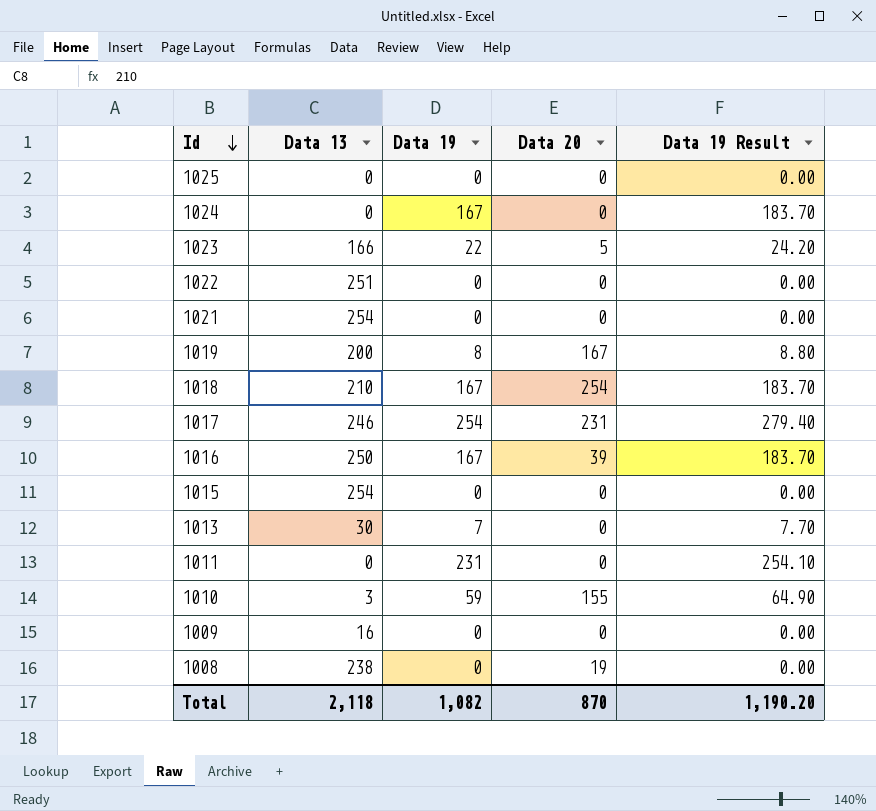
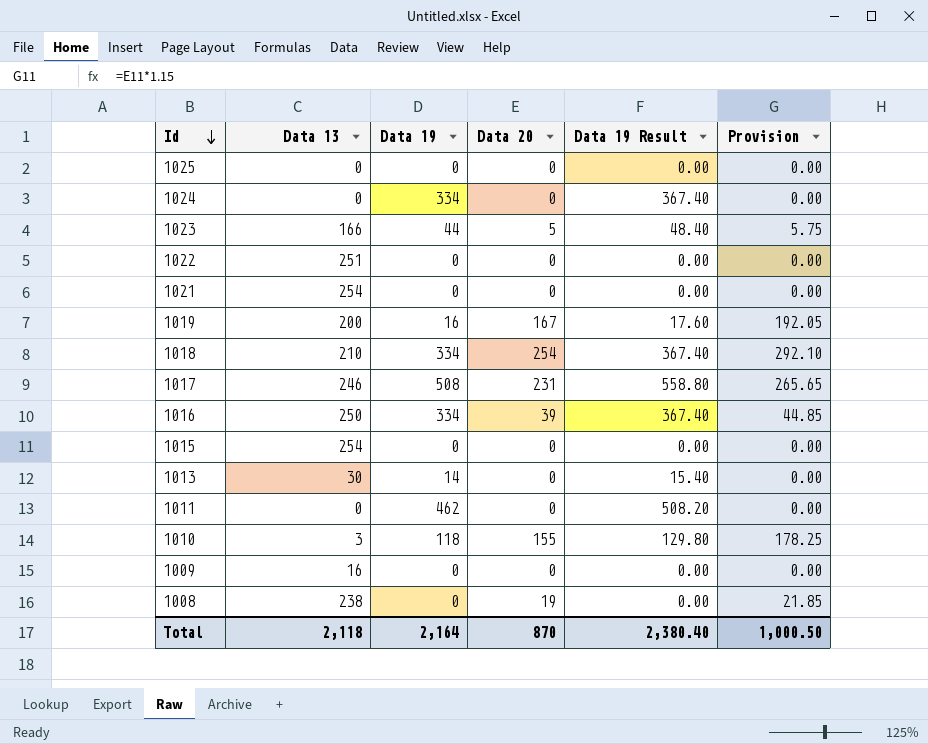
column Provision | formula: none -> [Data 20] * 1.15
1024 | Data 19: 167 -> 334
1024 | Data 19 Result: 183.70 -> 367.40
1023 | Data 19: 22 -> 44
1023 | Data 19 Result: 24.20 -> 48.40
1019 | Data 19: 8 -> 16
1019 | Data 19 Result: 8.80 -> 17.60
1018 | Data 19: 167 -> 334
1018 | Data 19 Result: 183.70 -> 367.40
1017 | Data 19: 254 -> 508
1017 | Data 19 Result: 279.40 -> 558.80
1016 | Data 19: 167 -> 334
1016 | Data 19 Result: 183.70 -> 367.40
1013 | Data 19: 7 -> 14
1013 | Data 19 Result: 7.70 -> 15.40
1011 | Data 19: 231 -> 462
1011 | Data 19 Result: 254.10 -> 508.20
1010 | Data 19: 59 -> 118
1010 | Data 19 Result: 64.90 -> 129.80
Total | Data 19: 1,082 -> 2,164
Total | Data 19 Result: 1,190.20 -> 2,380.40

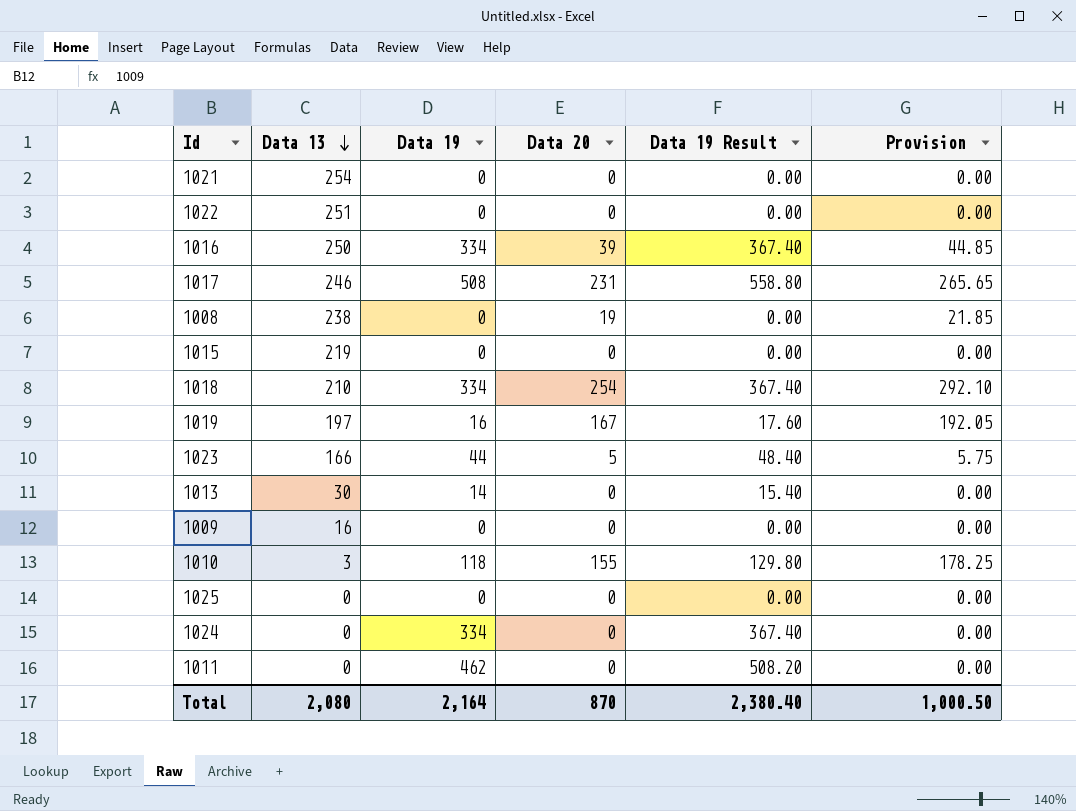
row order: Id descending -> Data 13 descending
1015 | Data 13: 254 -> 219
1019 | Data 13: 200 -> 197
Total | Data 13: 2,118 -> 2,080

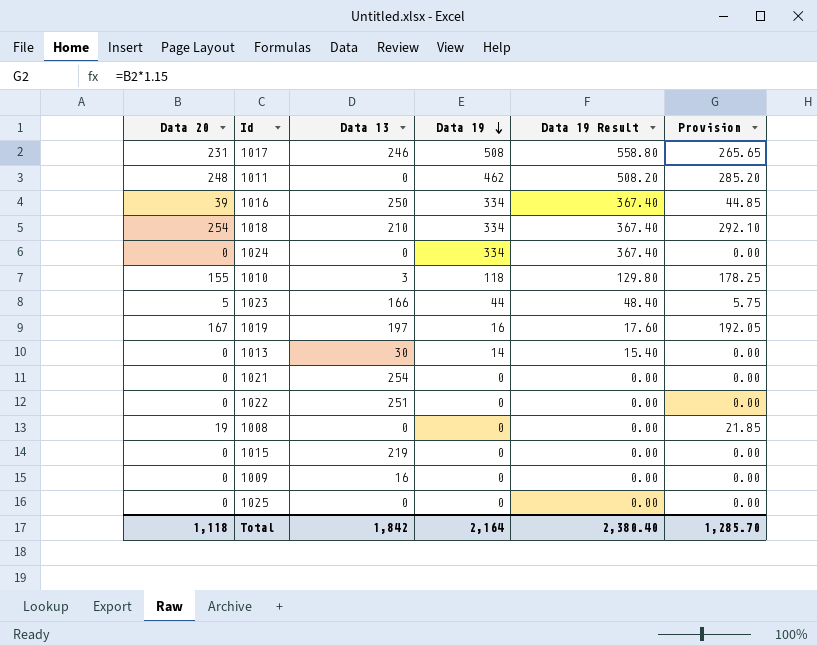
row order: Data 13 descending -> Data 19 descending
column Data 20 | position: 4 -> 1
1011 | Data 20: 0 -> 248
1011 | Provision: 0.00 -> 285.20
1008 | Data 13: 238 -> 0
Total | Data 20: 870 -> 1,118
Total | Data 13: 2,080 -> 1,842
Total | Provision: 1,000.50 -> 1,285.70

